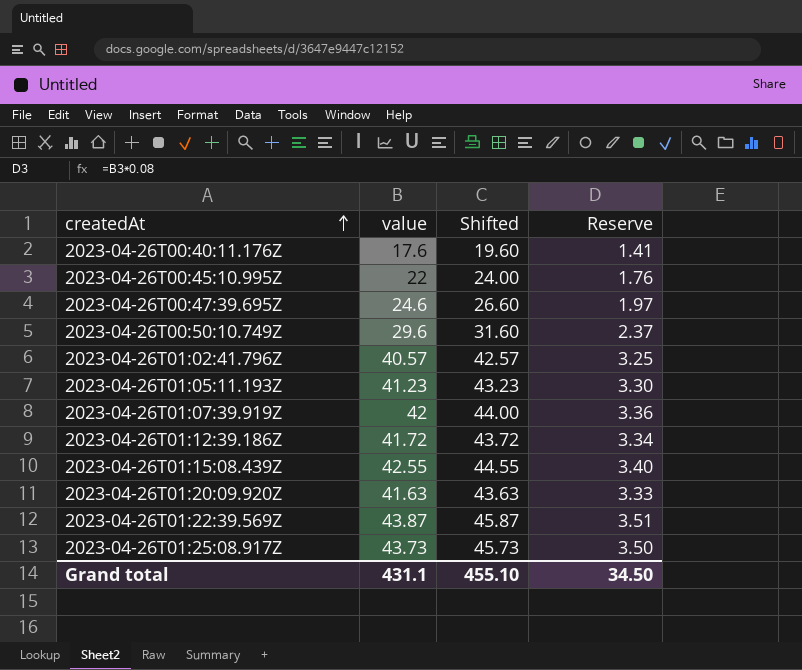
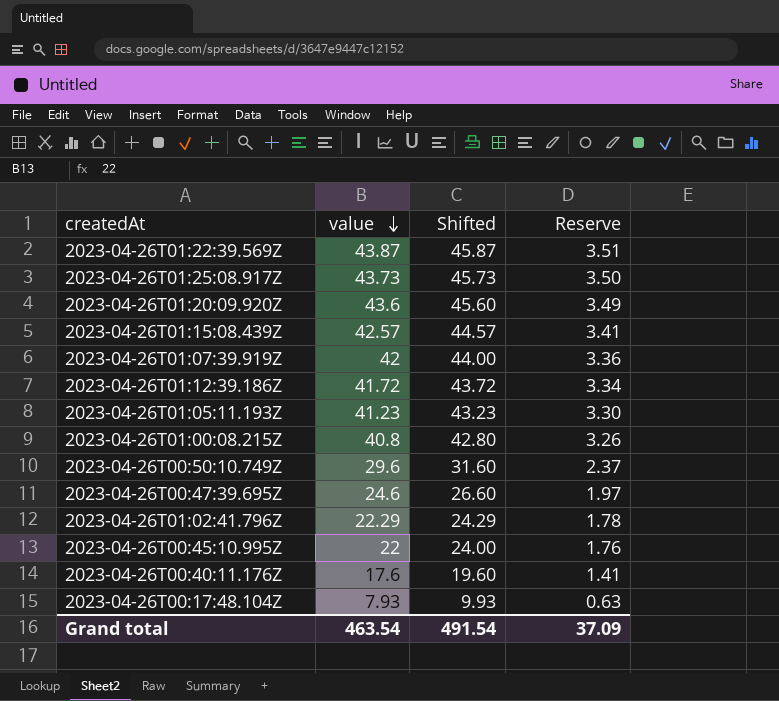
row order: createdAt ascending -> value descending
2023-04-26T01:20:09.920Z | value: 41.63 -> 43.6
2023-04-26T01:20:09.920Z | Shifted: 43.63 -> 45.60
2023-04-26T01:20:09.920Z | Reserve: 3.33 -> 3.49
2023-04-26T01:15:08.439Z | value: 42.55 -> 42.57
2023-04-26T01:15:08.439Z | Shifted: 44.55 -> 44.57
2023-04-26T01:15:08.439Z | Reserve: 3.40 -> 3.41
row 2023-04-26T01:00:08.215Z: none -> 40.8 | 42.80 | 3.26
2023-04-26T01:02:41.796Z | value: 40.57 -> 22.29
2023-04-26T01:02:41.796Z | Shifted: 42.57 -> 24.29
2023-04-26T01:02:41.796Z | Reserve: 3.25 -> 1.78
row 2023-04-26T00:17:48.104Z: none -> 7.93 | 9.93 | 0.63
Grand total | value: 431.1 -> 463.54
Grand total | Shifted: 455.10 -> 491.54
Grand total | Reserve: 34.50 -> 37.09

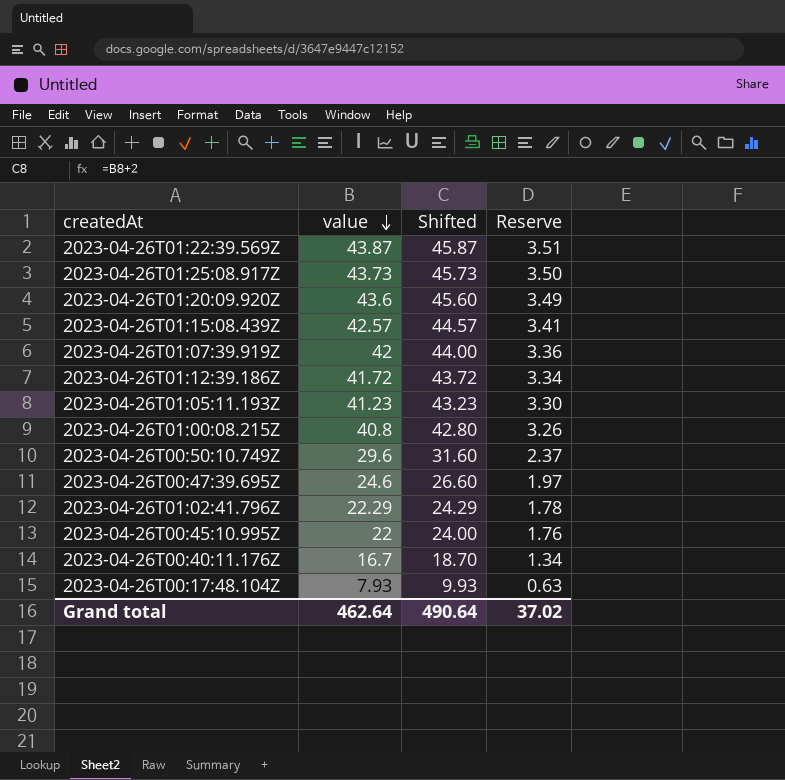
2023-04-26T00:40:11.176Z | value: 17.6 -> 16.7
2023-04-26T00:40:11.176Z | Shifted: 19.60 -> 18.70
2023-04-26T00:40:11.176Z | Reserve: 1.41 -> 1.34
Grand total | value: 463.54 -> 462.64
Grand total | Shifted: 491.54 -> 490.64
Grand total | Reserve: 37.09 -> 37.02

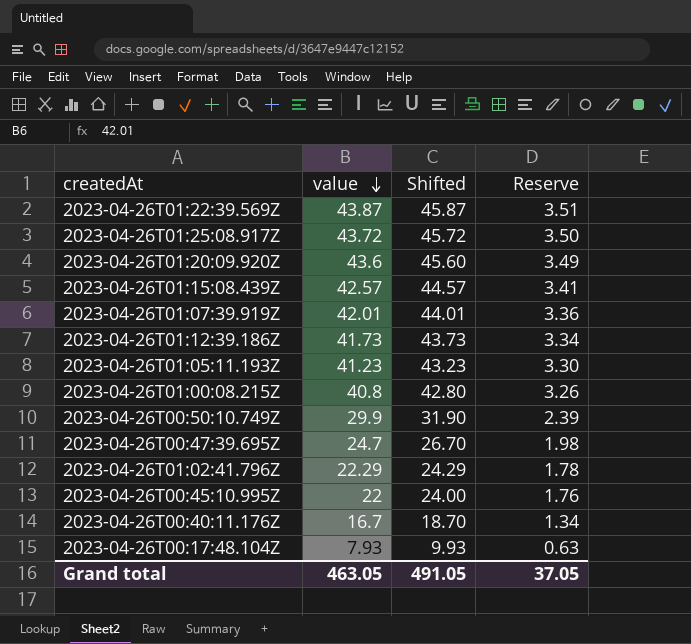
2023-04-26T01:25:08.917Z | value: 43.73 -> 43.72
2023-04-26T01:25:08.917Z | Shifted: 45.73 -> 45.72
2023-04-26T01:07:39.919Z | value: 42 -> 42.01
2023-04-26T01:07:39.919Z | Shifted: 44.00 -> 44.01
2023-04-26T01:12:39.186Z | value: 41.72 -> 41.73
2023-04-26T01:12:39.186Z | Shifted: 43.72 -> 43.73
2023-04-26T00:50:10.749Z | value: 29.6 -> 29.9
2023-04-26T00:50:10.749Z | Shifted: 31.60 -> 31.90
2023-04-26T00:50:10.749Z | Reserve: 2.37 -> 2.39
2023-04-26T00:47:39.695Z | value: 24.6 -> 24.7
2023-04-26T00:47:39.695Z | Shifted: 26.60 -> 26.70
2023-04-26T00:47:39.695Z | Reserve: 1.97 -> 1.98
Grand total | value: 462.64 -> 463.05
Grand total | Shifted: 490.64 -> 491.05
Grand total | Reserve: 37.02 -> 37.05

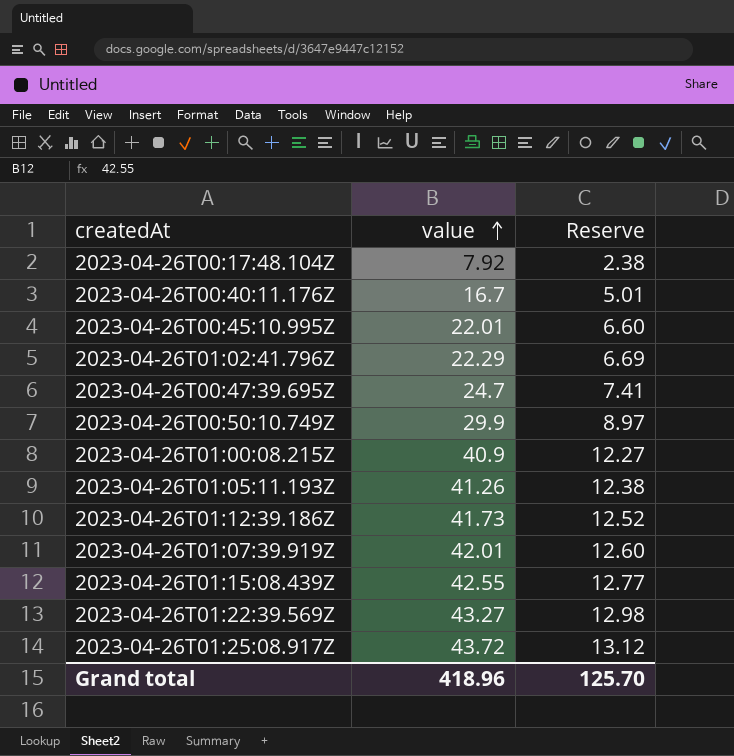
row order: value descending -> value ascending
column Shifted | formula: [value] + 2 -> none
column Reserve | formula: [value] * 0.08 -> [value] * 0.3
row 2023-04-26T01:20:09.920Z: 43.6 | 45.60 | 3.49 -> none
2023-04-26T00:17:48.104Z | value: 7.93 -> 7.92
2023-04-26T00:45:10.995Z | value: 22 -> 22.01
2023-04-26T01:00:08.215Z | value: 40.8 -> 40.9
2023-04-26T01:05:11.193Z | value: 41.23 -> 41.26
2023-04-26T01:15:08.439Z | value: 42.57 -> 42.55
2023-04-26T01:22:39.569Z | value: 43.87 -> 43.27
Grand total | value: 463.05 -> 418.96
Grand total | Reserve: 37.05 -> 125.70

